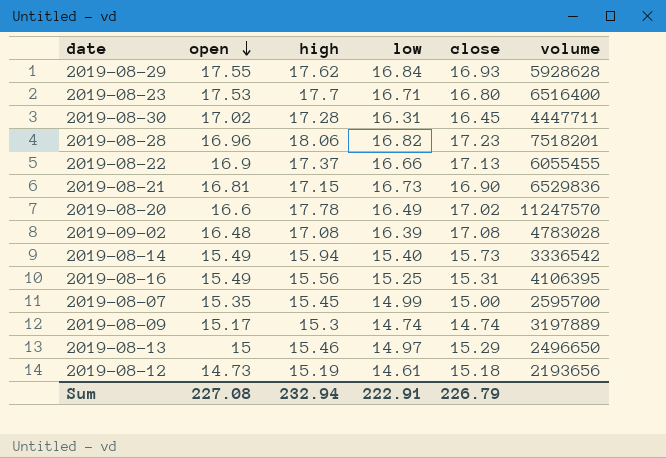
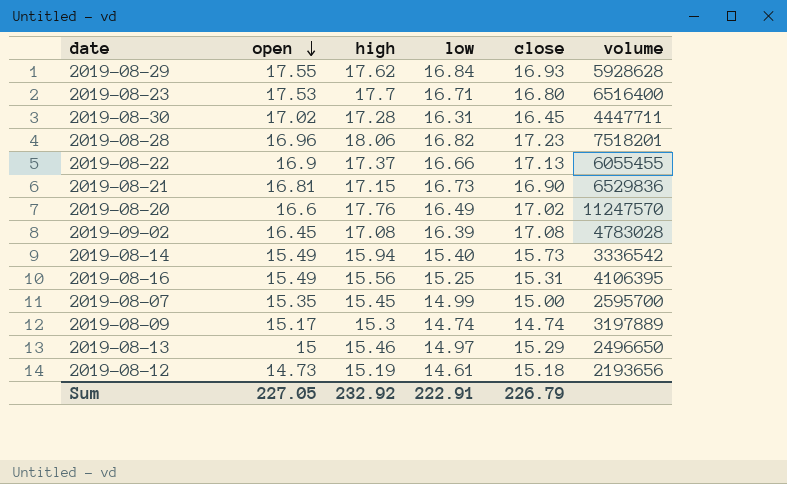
2019-08-20 | high: 17.78 -> 17.76
2019-09-02 | open: 16.48 -> 16.45
Sum | open: 227.08 -> 227.05
Sum | high: 232.94 -> 232.92

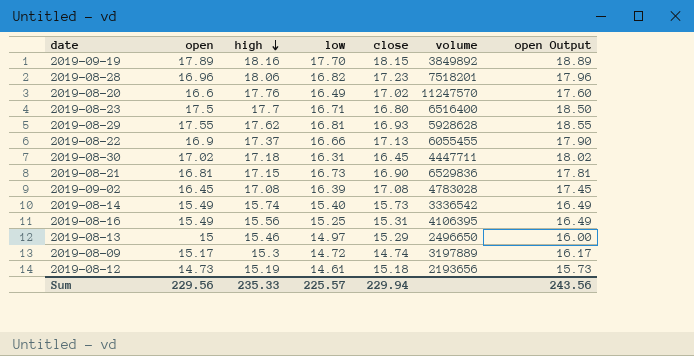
row order: open descending -> high descending
column open Output | formula: none -> [open] + 1
row 2019-08-07: 15.35 | 15.45 | 14.99 | 15.00 | 2595700 -> none
row 2019-09-19: none -> 17.89 | 18.16 | 17.70 | 18.15 | 3849892 | 18.89
2019-08-23 | open: 17.53 -> 17.5
2019-08-29 | low: 16.84 -> 16.81
2019-08-30 | high: 17.28 -> 17.18
2019-08-14 | high: 15.94 -> 15.74
2019-08-09 | low: 14.74 -> 14.72
Sum | open: 227.05 -> 229.56
Sum | high: 232.92 -> 235.33
Sum | low: 222.91 -> 225.57
Sum | close: 226.79 -> 229.94

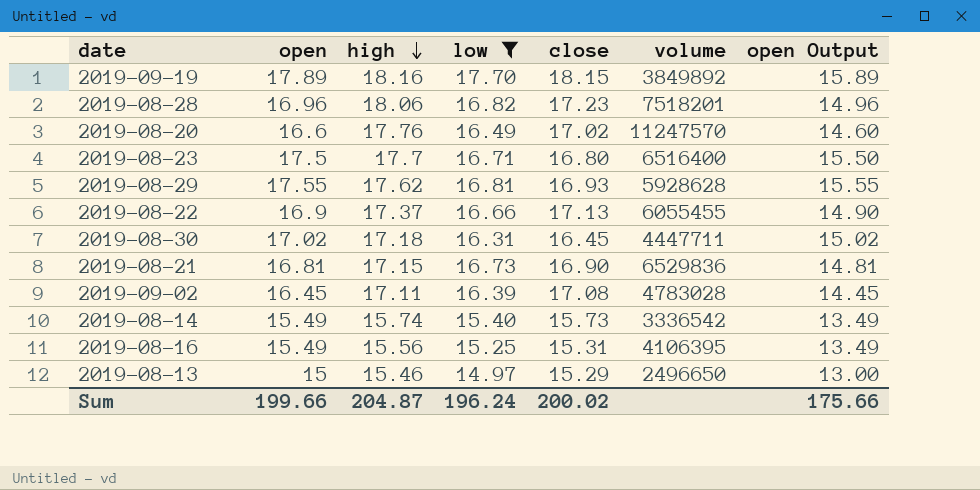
filter: none -> low >= 14.97
column open Output | formula: [open] + 1 -> [open] - 2
2019-09-02 | high: 17.08 -> 17.11
Sum | open: 229.56 -> 199.66
Sum | high: 235.33 -> 204.87
Sum | low: 225.57 -> 196.24
Sum | close: 229.94 -> 200.02
Sum | open Output: 243.56 -> 175.66

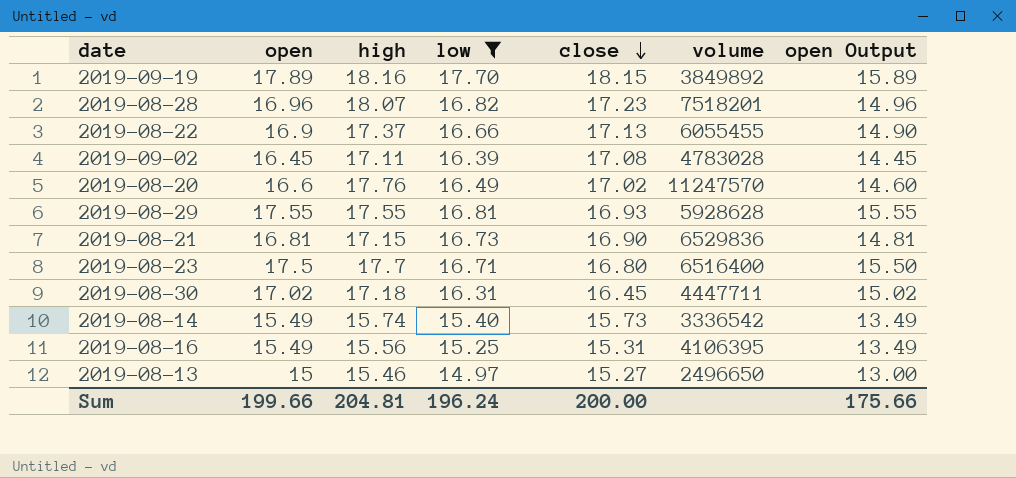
row order: high descending -> close descending
2019-08-28 | high: 18.06 -> 18.07
2019-08-29 | high: 17.62 -> 17.55
2019-08-13 | close: 15.29 -> 15.27
Sum | high: 204.87 -> 204.81
Sum | close: 200.02 -> 200.00

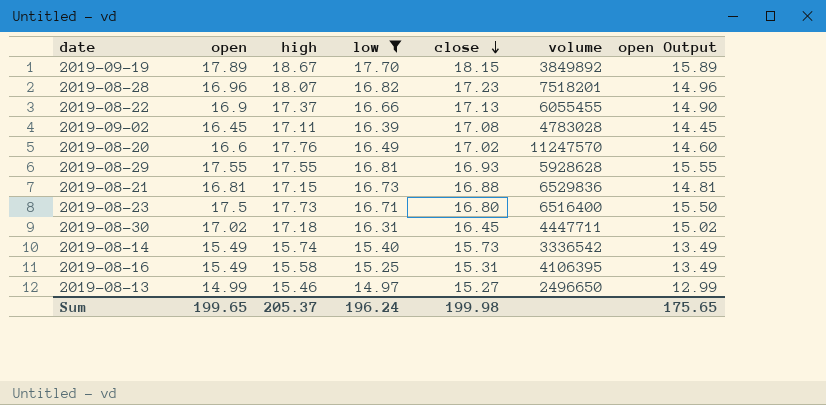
2019-09-19 | high: 18.16 -> 18.67
2019-08-21 | close: 16.90 -> 16.88
2019-08-23 | high: 17.7 -> 17.73
2019-08-16 | high: 15.56 -> 15.58
2019-08-13 | open: 15 -> 14.99
2019-08-13 | open Output: 13.00 -> 12.99
Sum | open: 199.66 -> 199.65
Sum | high: 204.81 -> 205.37
Sum | close: 200.00 -> 199.98
Sum | open Output: 175.66 -> 175.65

